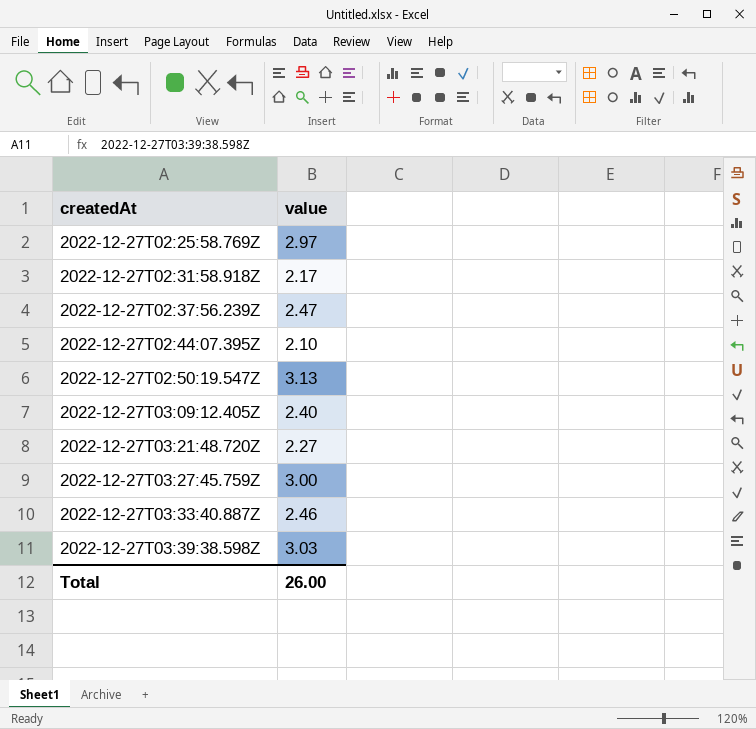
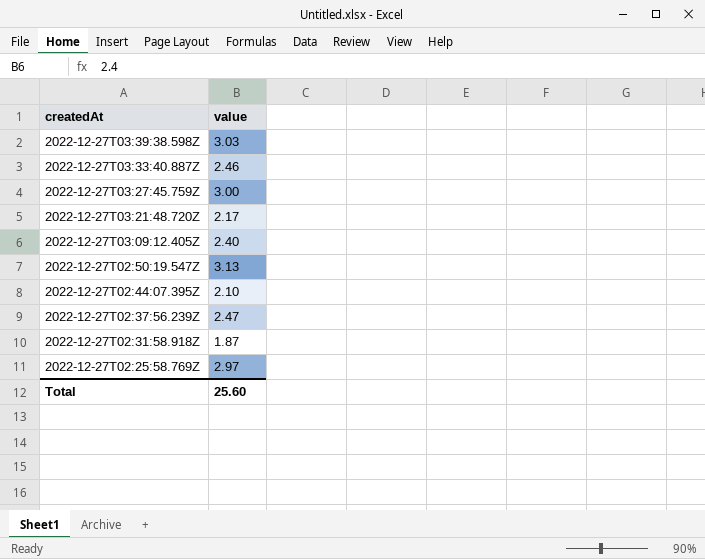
row order: createdAt ascending -> createdAt descending
2022-12-27T03:21:48.720Z | value: 2.27 -> 2.17
2022-12-27T02:31:58.918Z | value: 2.17 -> 1.87
Total | value: 26.00 -> 25.60

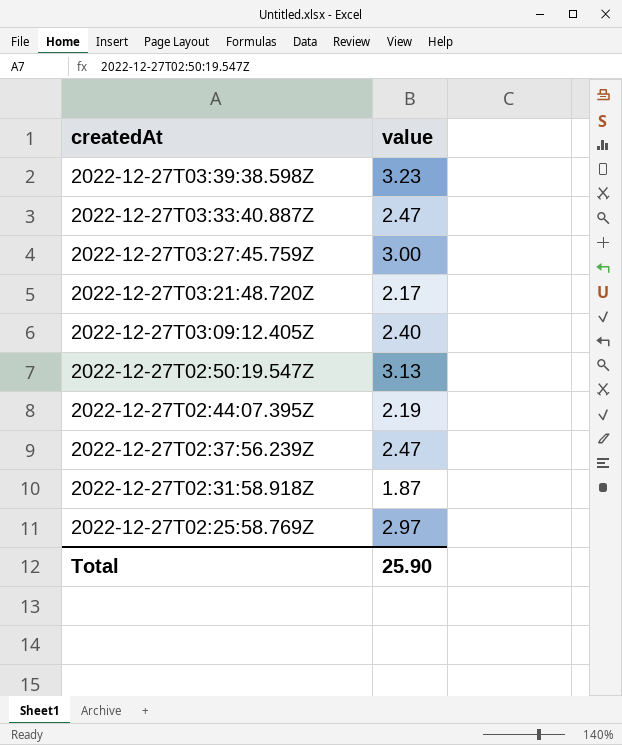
2022-12-27T03:39:38.598Z | value: 3.03 -> 3.23
2022-12-27T03:33:40.887Z | value: 2.46 -> 2.47
2022-12-27T02:44:07.395Z | value: 2.10 -> 2.19
Total | value: 25.60 -> 25.90

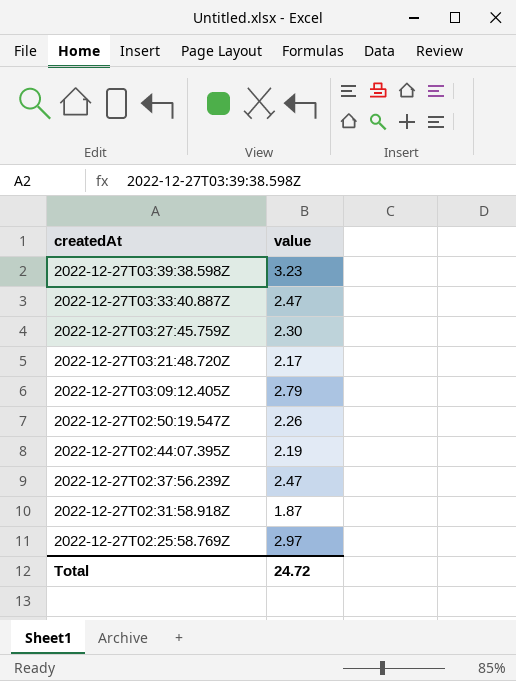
2022-12-27T03:27:45.759Z | value: 3.00 -> 2.30
2022-12-27T03:09:12.405Z | value: 2.40 -> 2.79
2022-12-27T02:50:19.547Z | value: 3.13 -> 2.26
Total | value: 25.90 -> 24.72

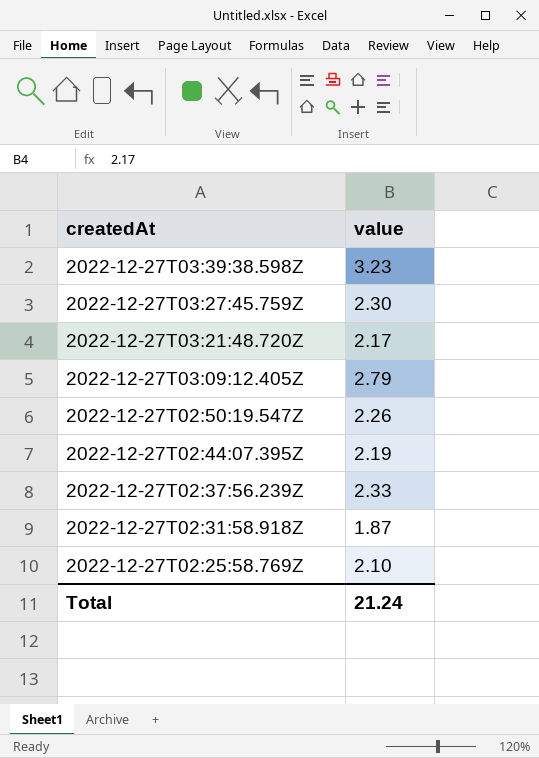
row 2022-12-27T03:33:40.887Z: 2.47 -> none
2022-12-27T02:37:56.239Z | value: 2.47 -> 2.33
2022-12-27T02:25:58.769Z | value: 2.97 -> 2.10
Total | value: 24.72 -> 21.24

